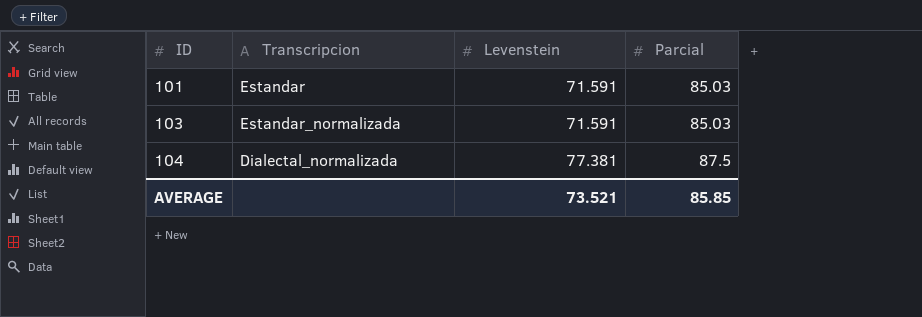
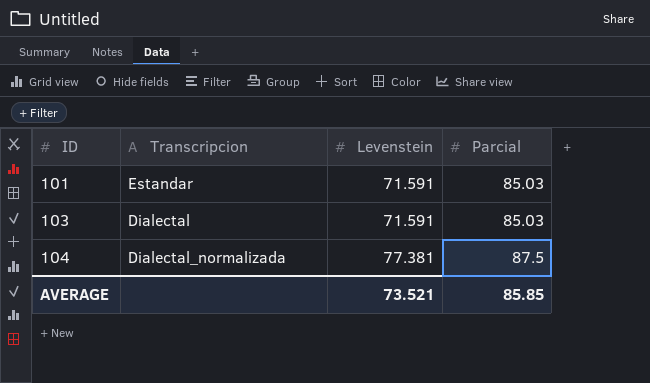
103 | Transcripcion: Estandar_normalizada -> Dialectal

